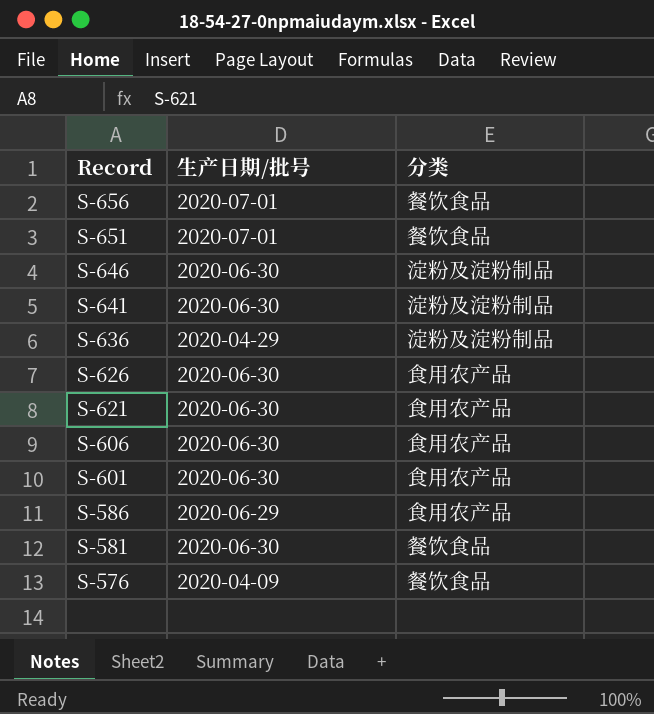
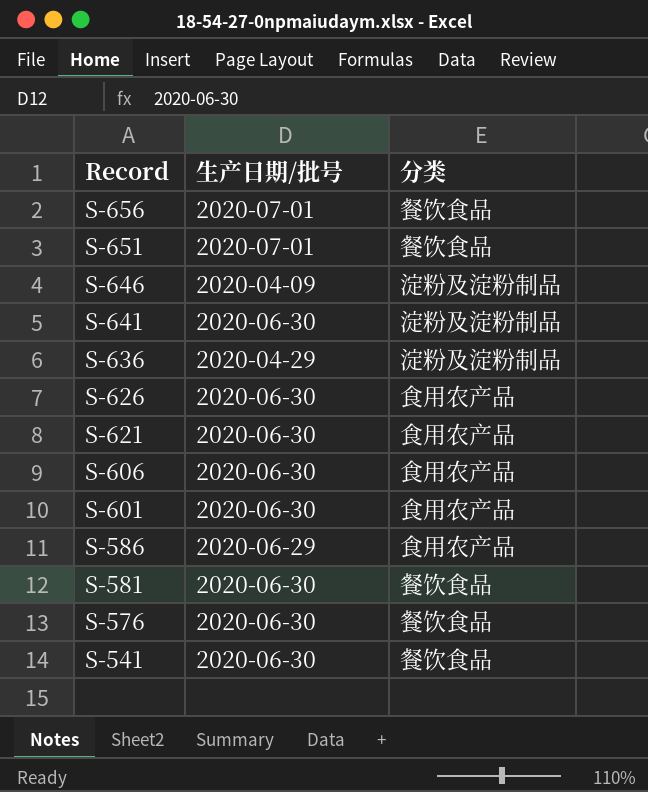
S-646 | 生产日期/批号: 2020-06-30 -> 2020-04-09
S-576 | 生产日期/批号: 2020-04-09 -> 2020-06-30
row S-541: none -> 2020-06-30 | 餐饮食品

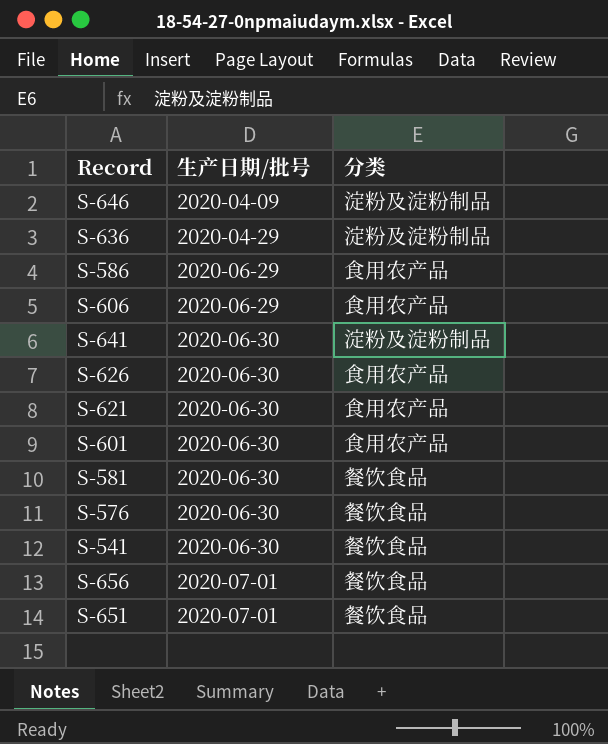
row order: Record descending -> 生产日期/批号 ascending
S-606 | 生产日期/批号: 2020-06-30 -> 2020-06-29

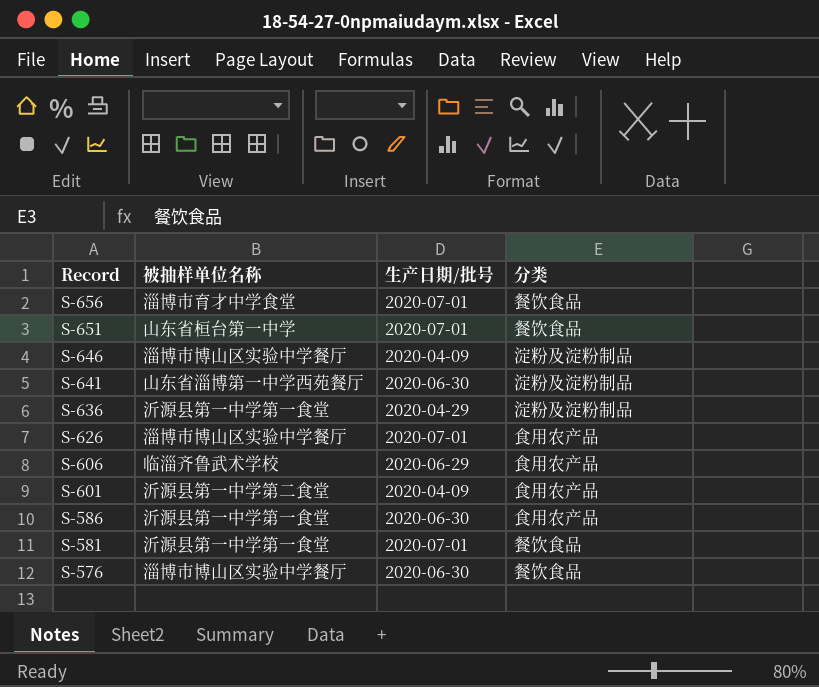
row order: 生产日期/批号 ascending -> Record descending
column 被抽样单位名称 | position: none -> 2
row S-621: 2020-06-30 | 食用农产品 -> none
row S-541: 2020-06-30 | 餐饮食品 -> none
S-626 | 生产日期/批号: 2020-06-30 -> 2020-07-01
S-601 | 生产日期/批号: 2020-06-30 -> 2020-04-09
S-586 | 生产日期/批号: 2020-06-29 -> 2020-06-30
S-581 | 生产日期/批号: 2020-06-30 -> 2020-07-01

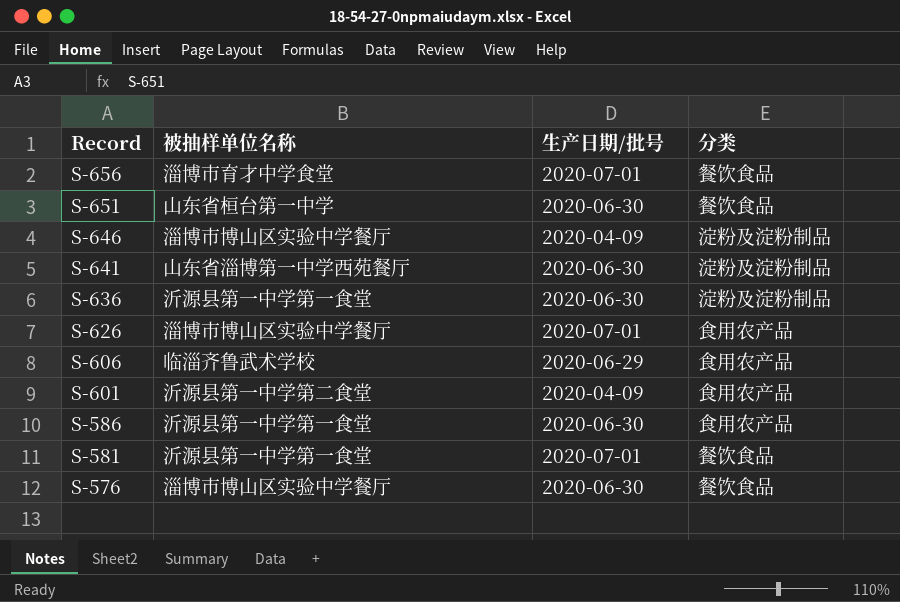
S-651 | 生产日期/批号: 2020-07-01 -> 2020-06-30
S-636 | 生产日期/批号: 2020-04-29 -> 2020-06-30

